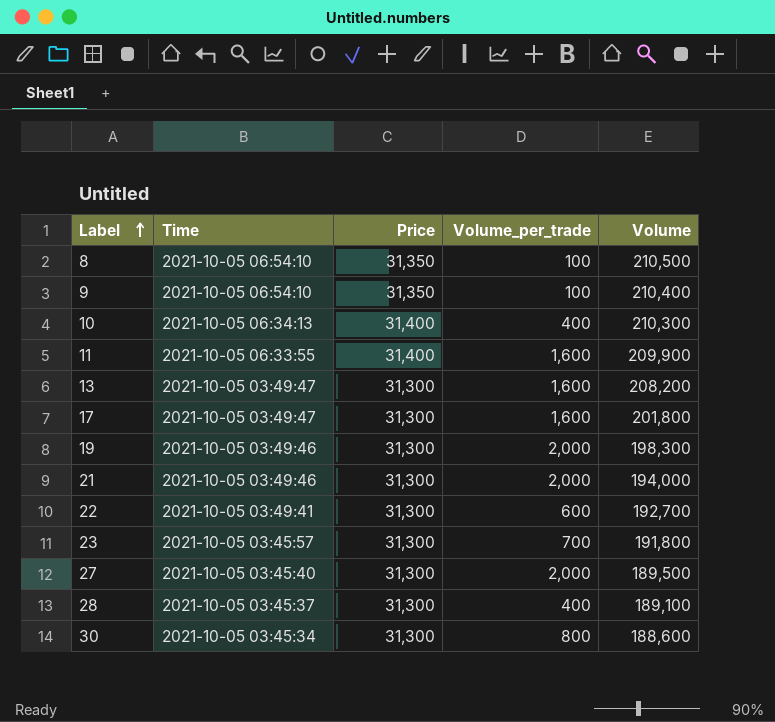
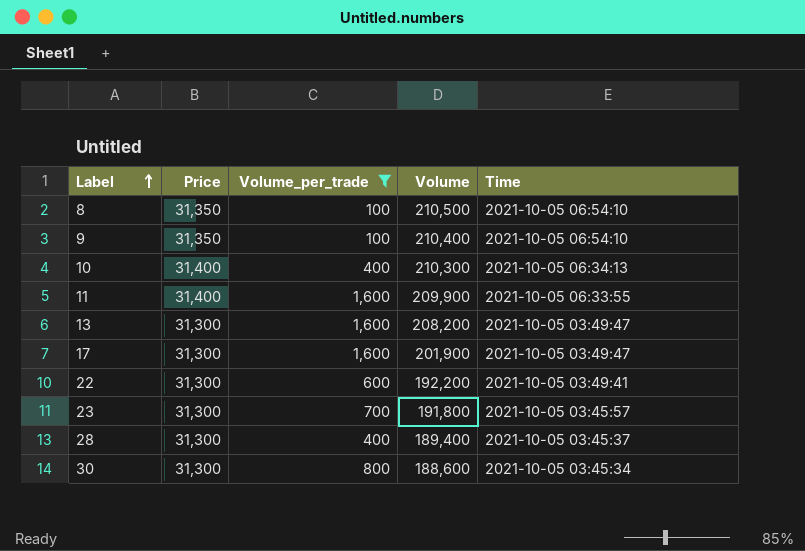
filter: none -> Volume_per_trade != 2,000
column Time | position: 2 -> 5
17 | Volume: 201,800 -> 201,900
22 | Volume: 192,700 -> 192,200
28 | Volume: 189,100 -> 189,400

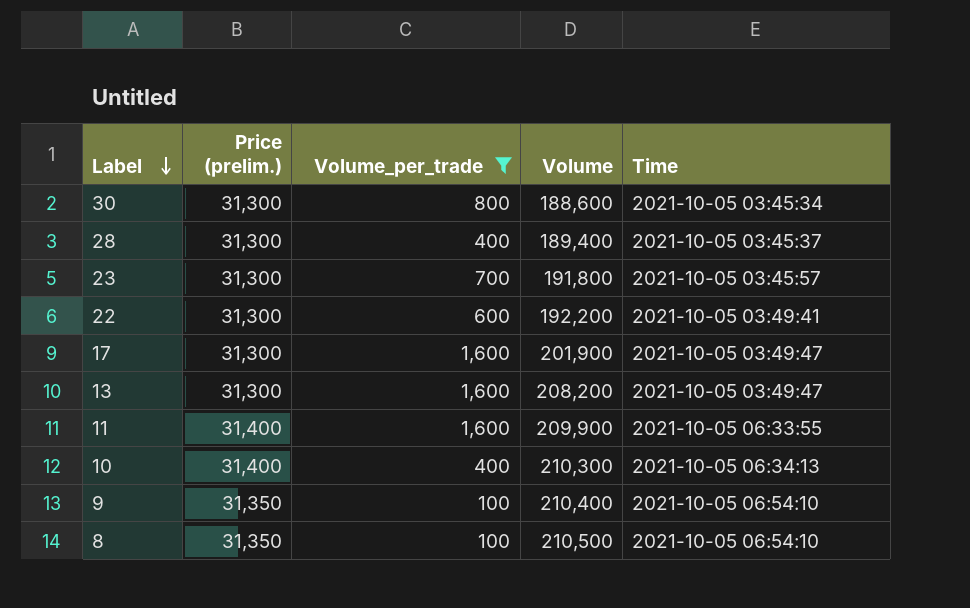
row order: Label ascending -> Label descending
column name: Price -> Price (prelim.)

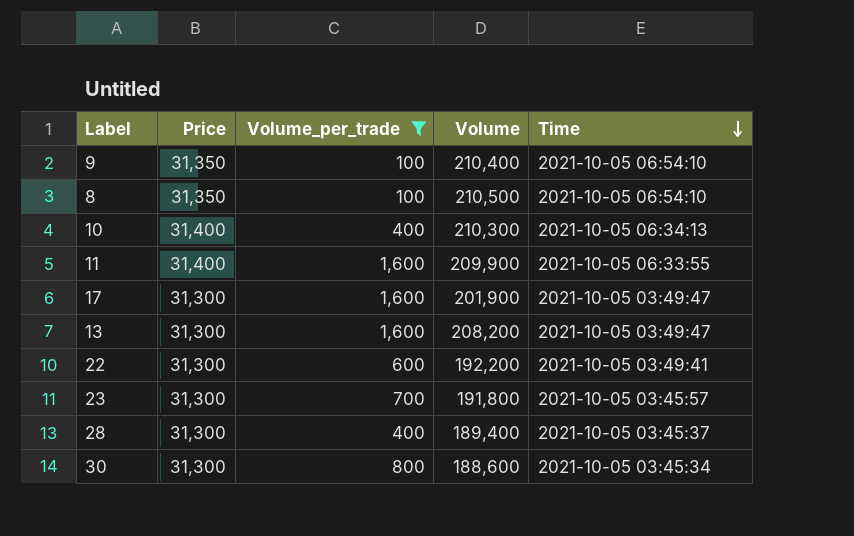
row order: Label descending -> Time descending
column name: Price (prelim.) -> Price

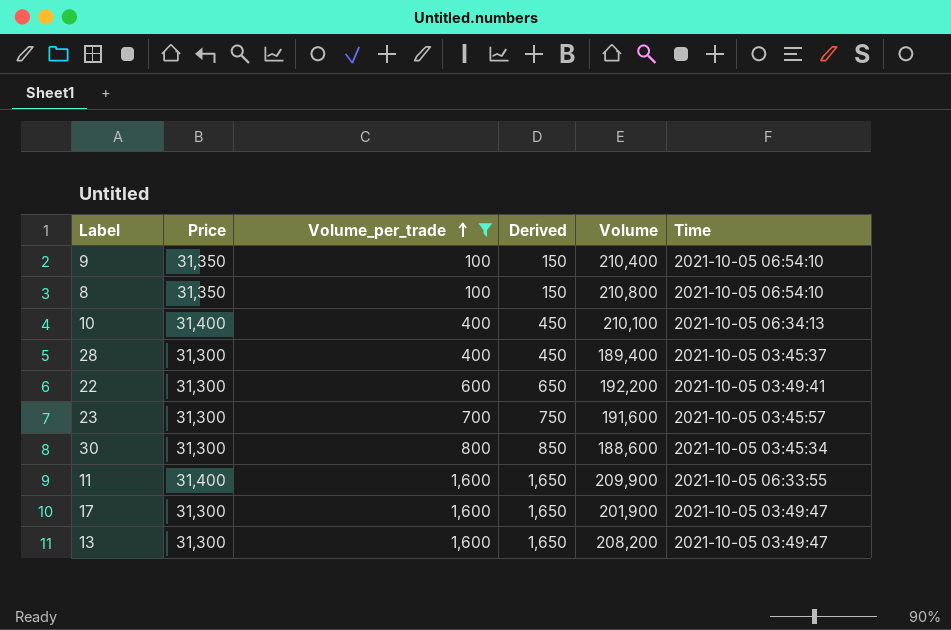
row order: Time descending -> Volume_per_trade ascending
column Derived | formula: none -> [Volume_per_trade] + 50
8 | Volume: 210,500 -> 210,800
10 | Volume: 210,300 -> 210,100
23 | Volume: 191,800 -> 191,600

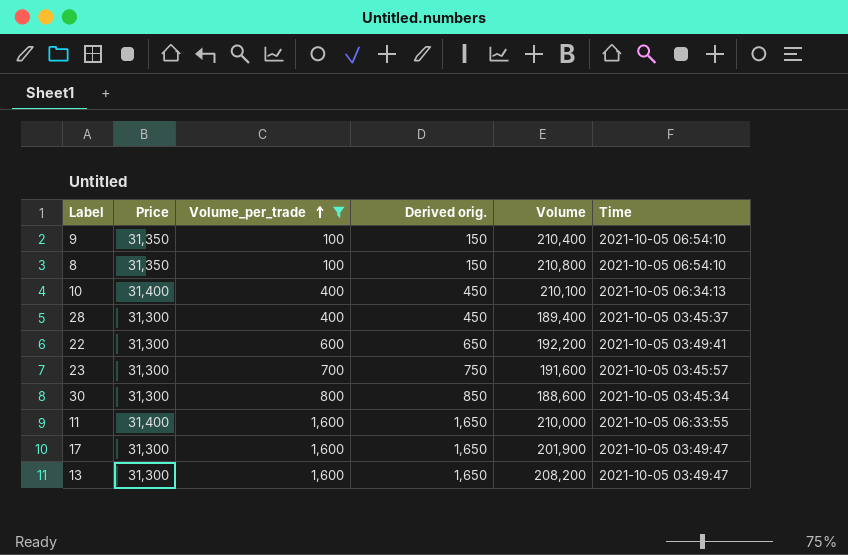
column name: Derived -> Derived orig.
11 | Volume: 209,900 -> 210,000

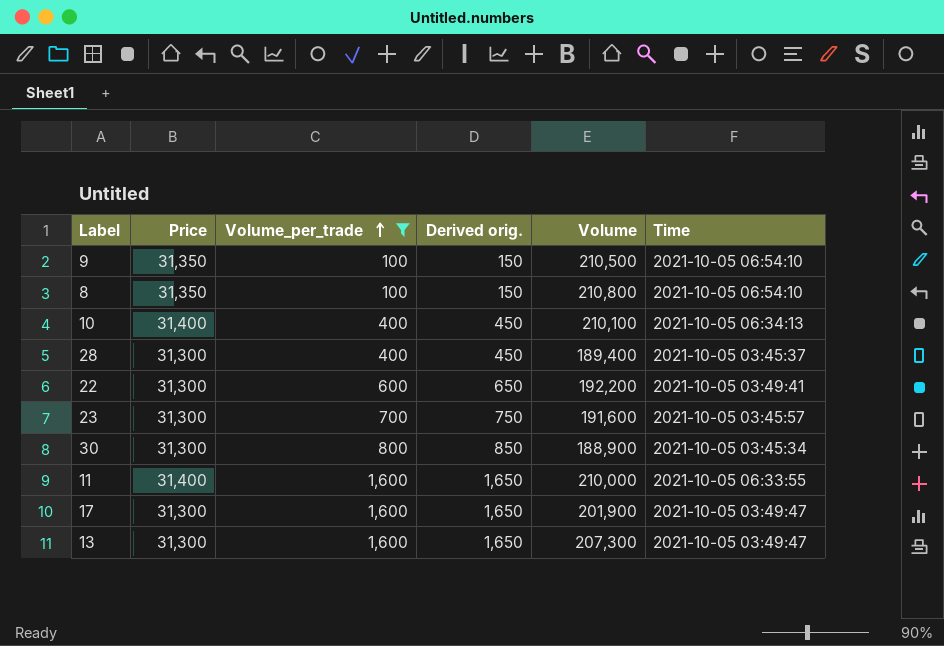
9 | Volume: 210,400 -> 210,500
30 | Volume: 188,600 -> 188,900
13 | Volume: 208,200 -> 207,300

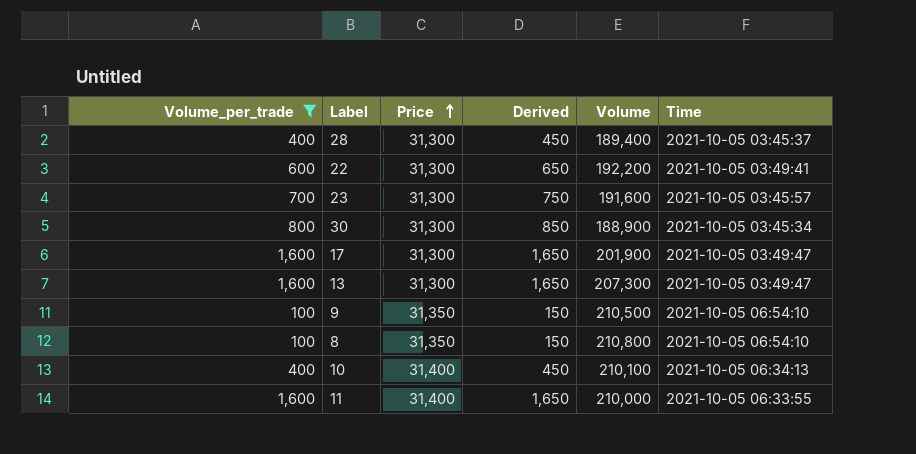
row order: Volume_per_trade ascending -> Price ascending
column Volume_per_trade | position: 3 -> 1
column name: Derived orig. -> Derived

